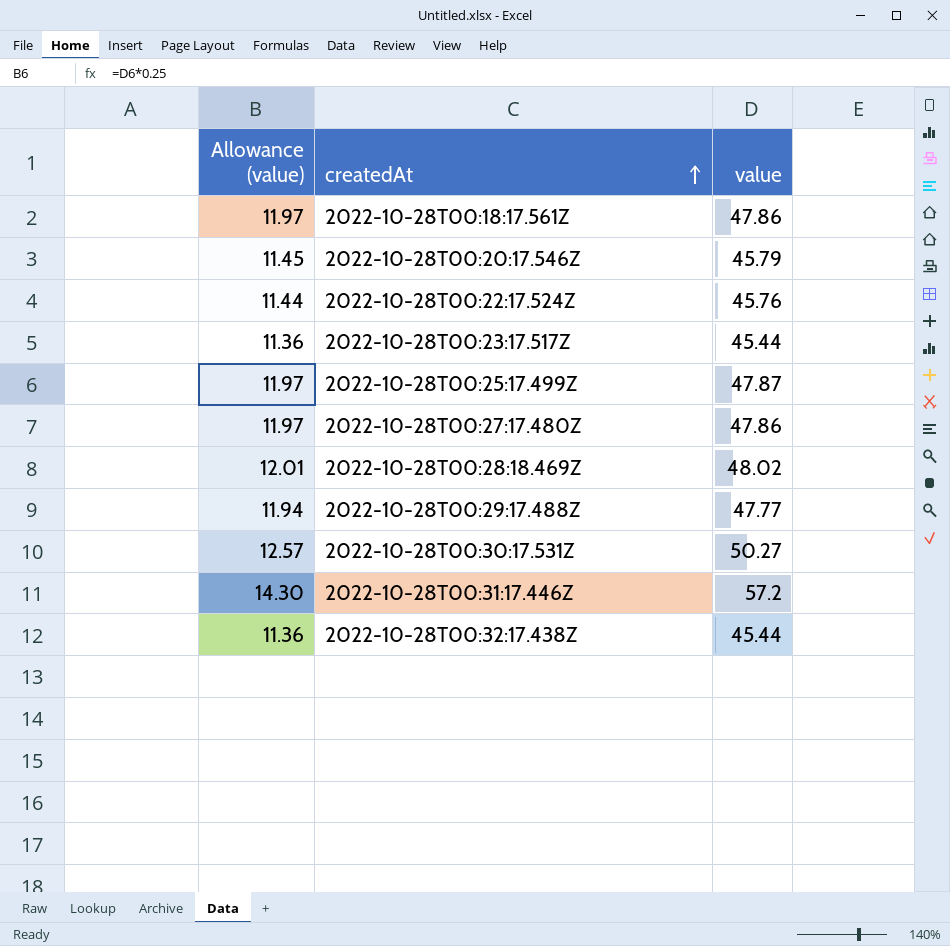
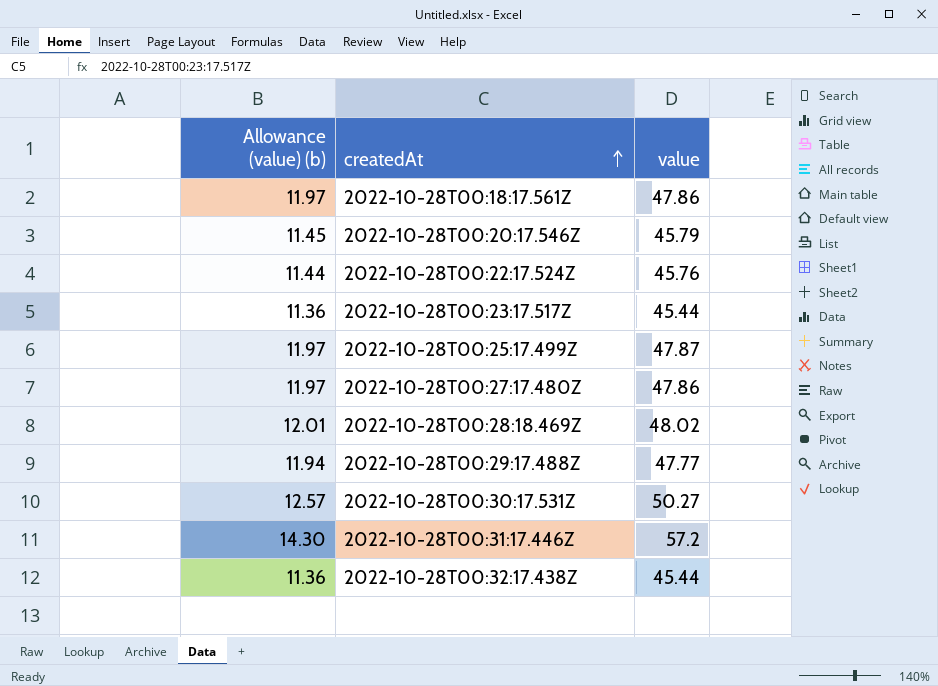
column name: Allowance (value) -> Allowance (value) (b)

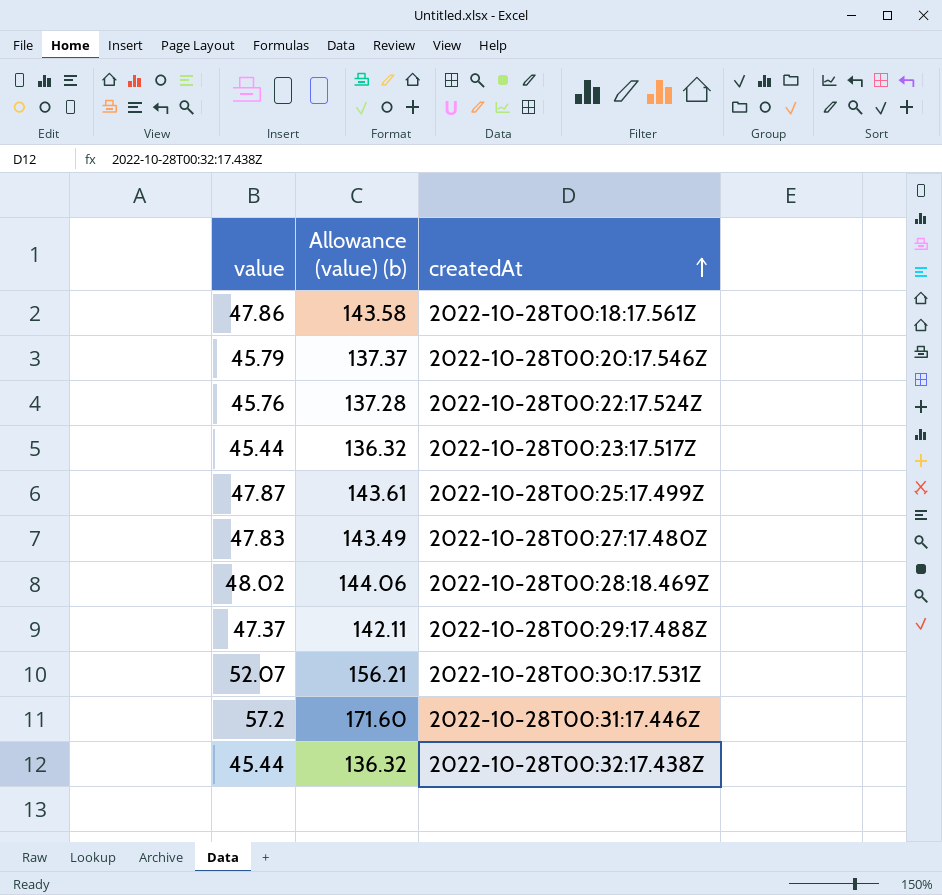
column value | position: 3 -> 1
column Allowance (value) (b) | formula: [value] * 0.25 -> [value] * 3
2022-10-28T00:27:17.480Z | value: 47.86 -> 47.83
2022-10-28T00:29:17.488Z | value: 47.77 -> 47.37
2022-10-28T00:30:17.531Z | value: 50.27 -> 52.07

